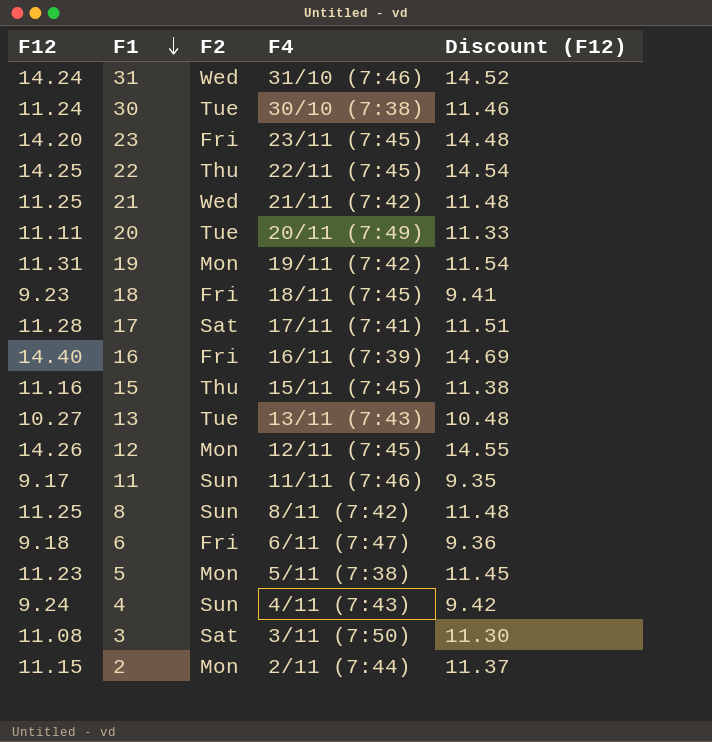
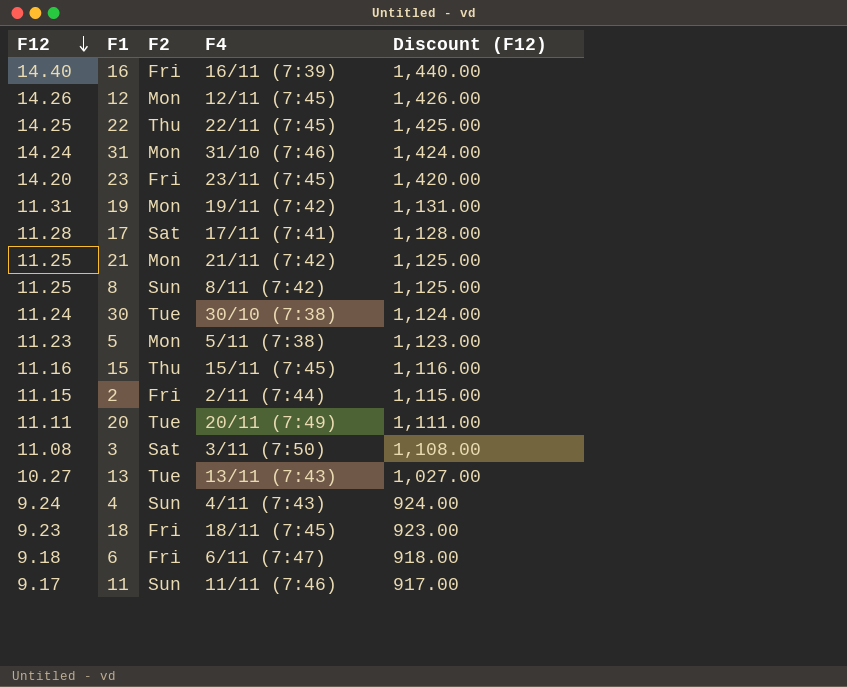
row order: F1 descending -> F12 descending
column Discount (F12) | formula: [F12] * 1.02 -> [F12] * 100
31 | F2: Wed -> Mon
21 | F2: Wed -> Mon
2 | F2: Mon -> Fri

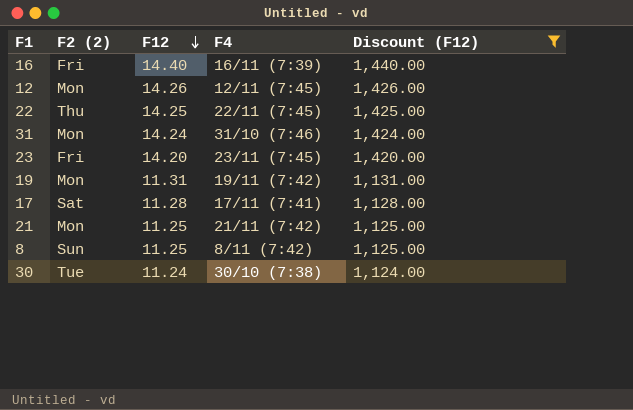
filter: none -> Discount (F12) >= 1,124.00
column name: F2 -> F2 (2)
column F12 | position: 1 -> 3

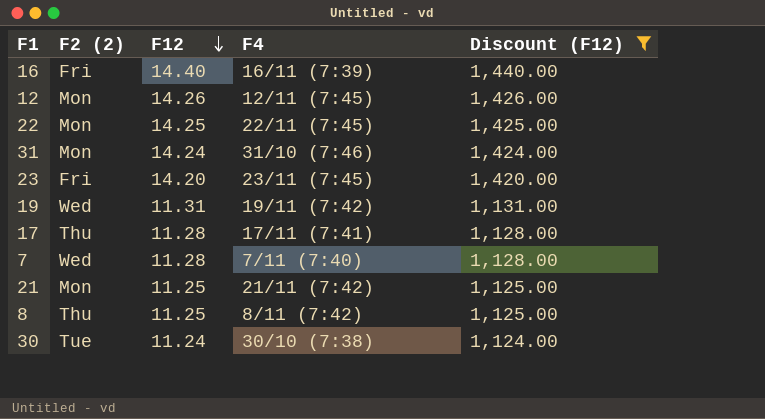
22 | F2 (2): Thu -> Mon
19 | F2 (2): Mon -> Wed
17 | F2 (2): Sat -> Thu
row 7: none -> Wed | 11.28 | 7/11 (7:40) | 1,128.00
8 | F2 (2): Sun -> Thu

